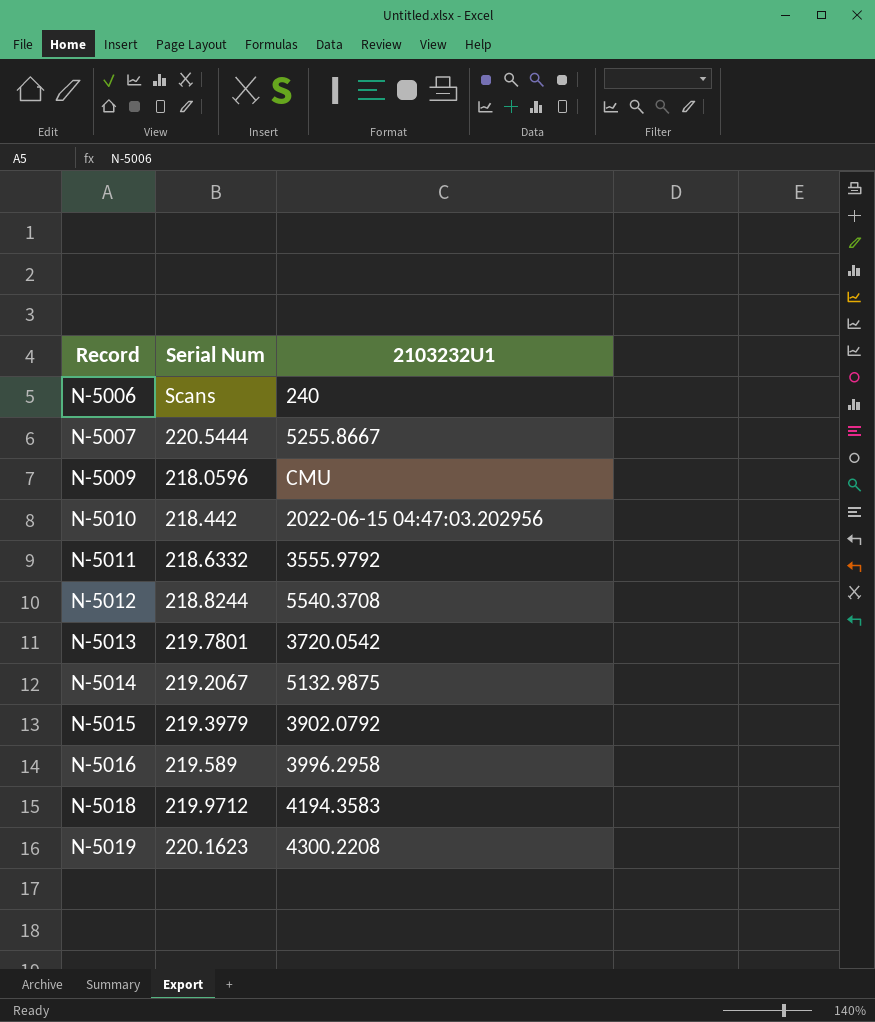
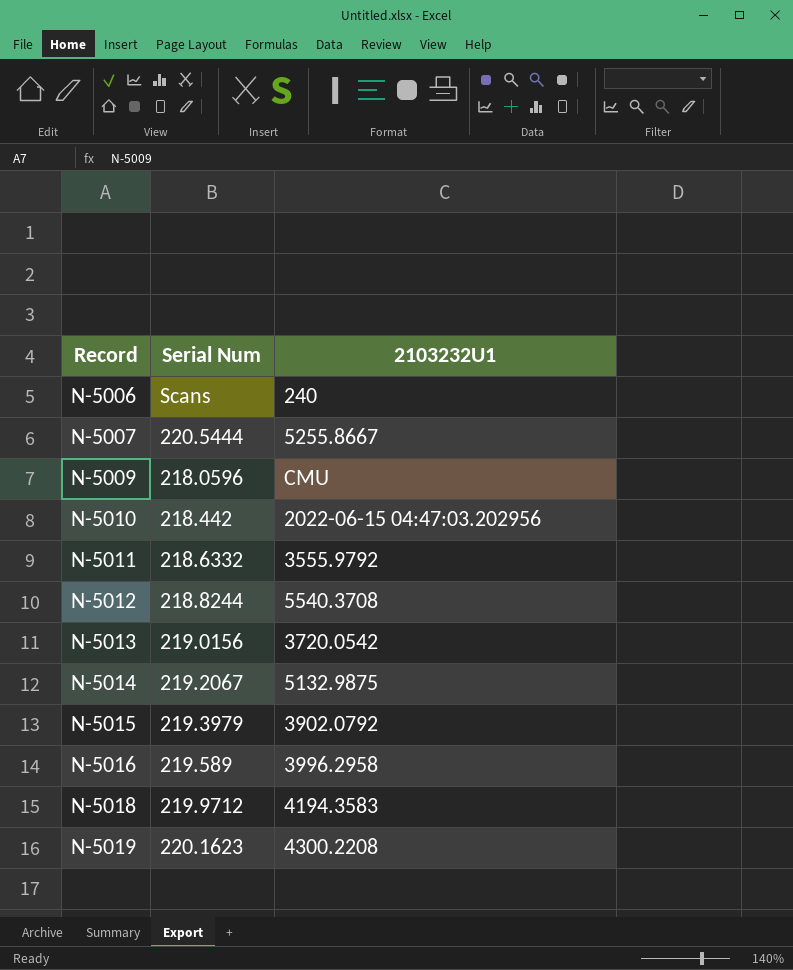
N-5013 | Serial Num: 219.7801 -> 219.0156

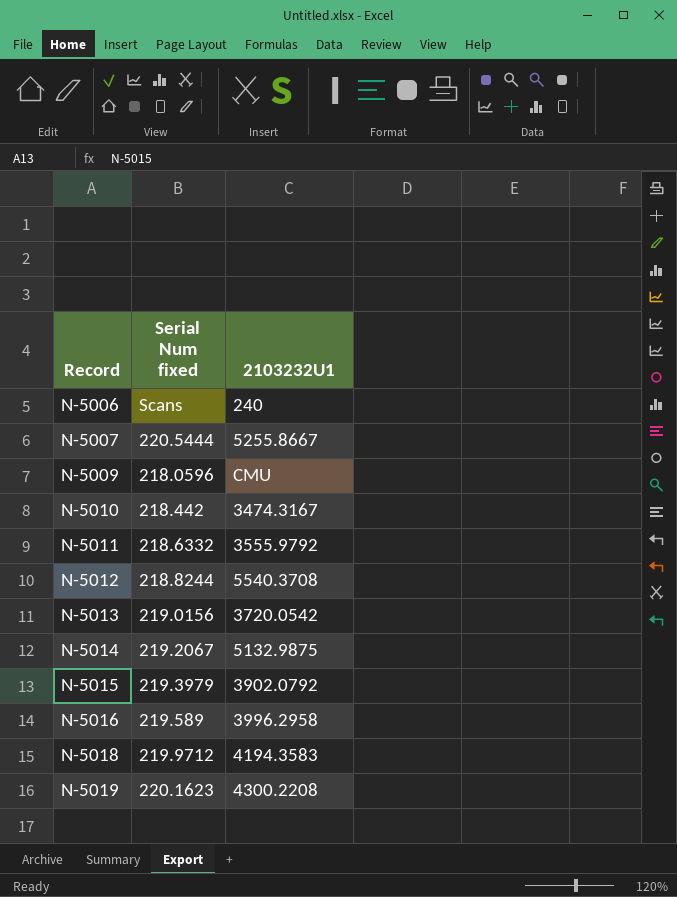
column name: Serial Num -> Serial Num fixed
N-5010 | 2103232U1: 2022-06-15 04:47:03.202956 -> 3474.3167

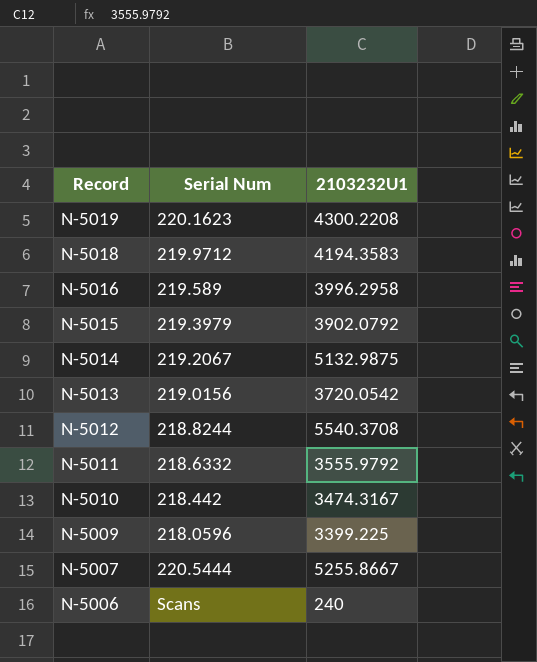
row order: Record ascending -> Record descending
column name: Serial Num fixed -> Serial Num
N-5009 | 2103232U1: CMU -> 3399.225

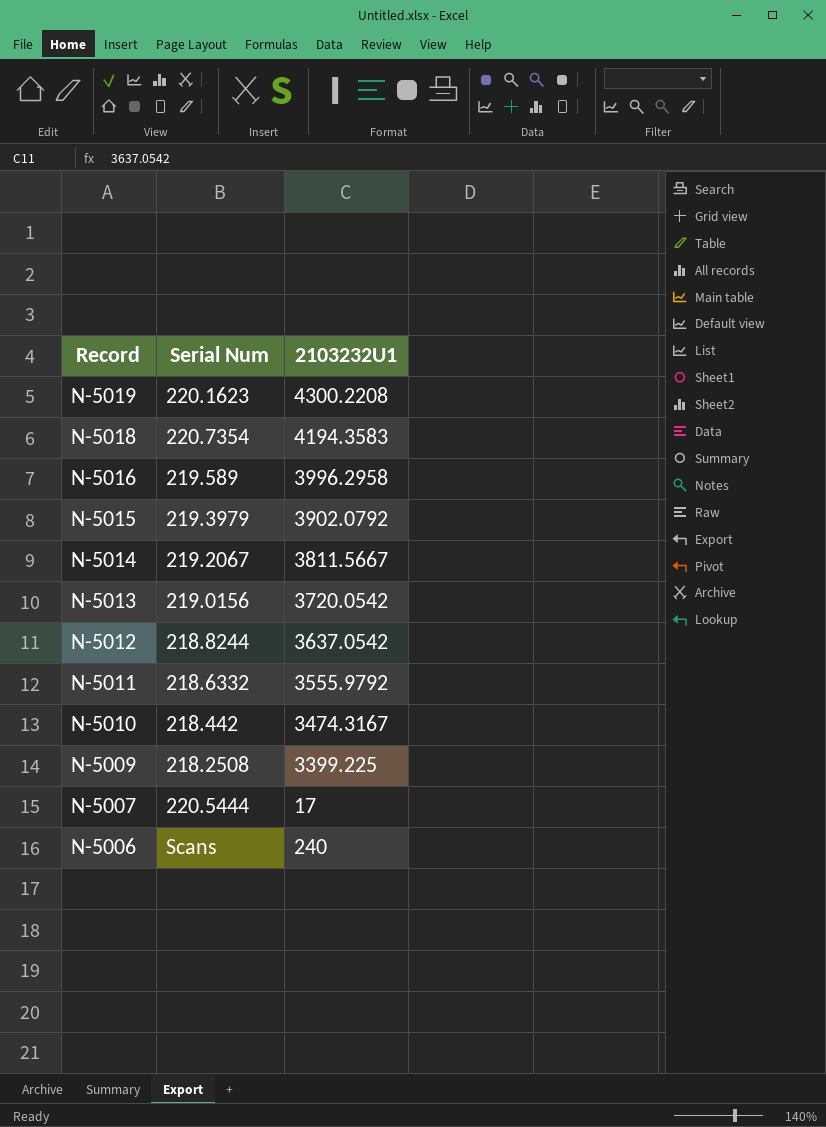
N-5018 | Serial Num: 219.9712 -> 220.7354
N-5014 | 2103232U1: 5132.9875 -> 3811.5667
N-5012 | 2103232U1: 5540.3708 -> 3637.0542
N-5009 | Serial Num: 218.0596 -> 218.2508
N-5007 | 2103232U1: 5255.8667 -> 17

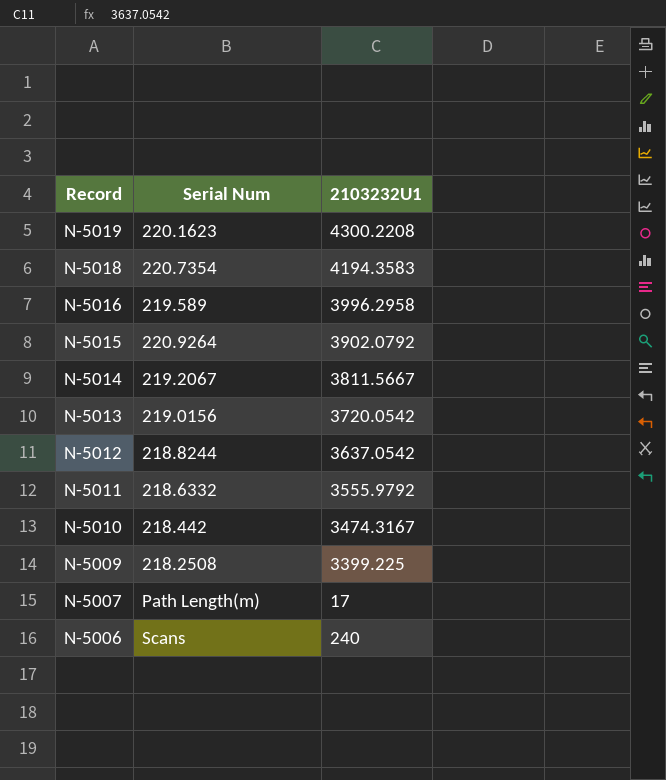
N-5015 | Serial Num: 219.3979 -> 220.9264
N-5007 | Serial Num: 220.5444 -> Path Length(m)

